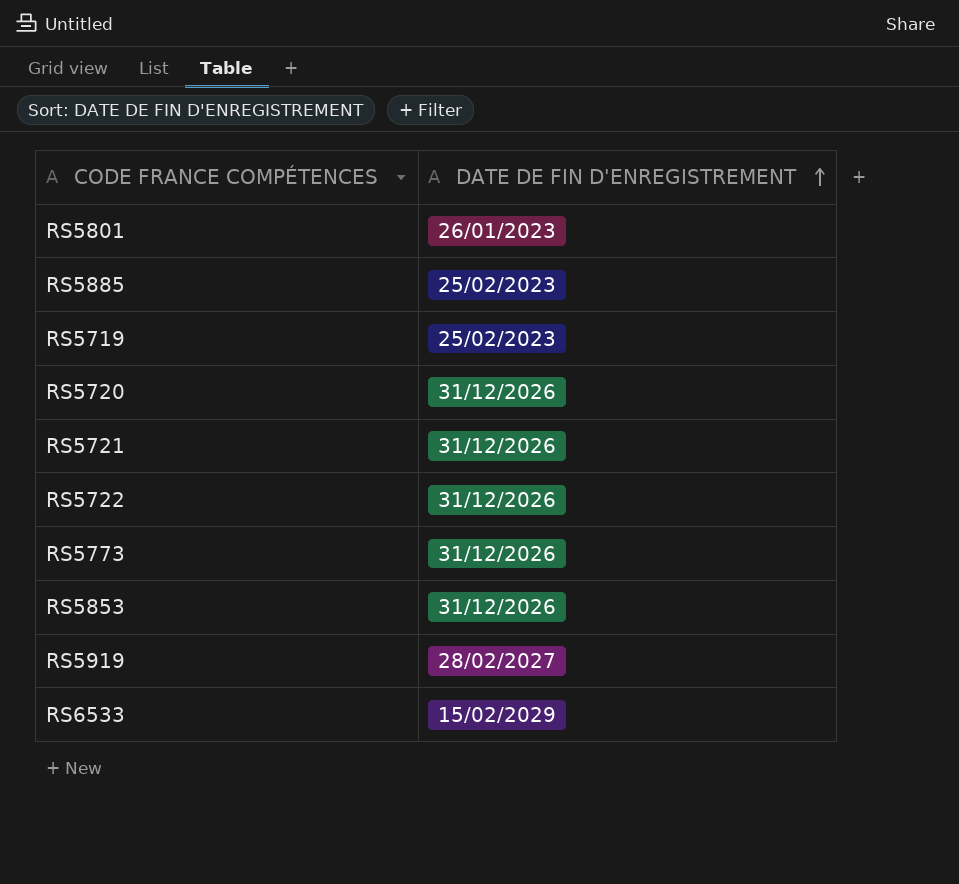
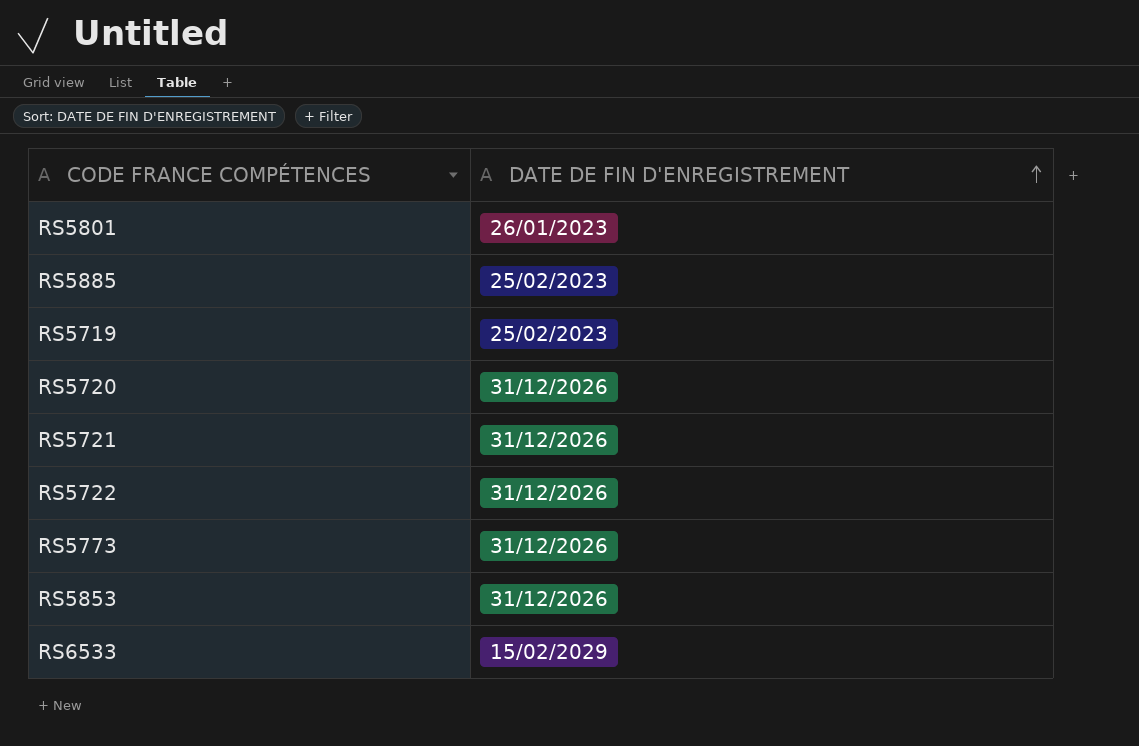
row RS5919: 28/02/2027 -> none

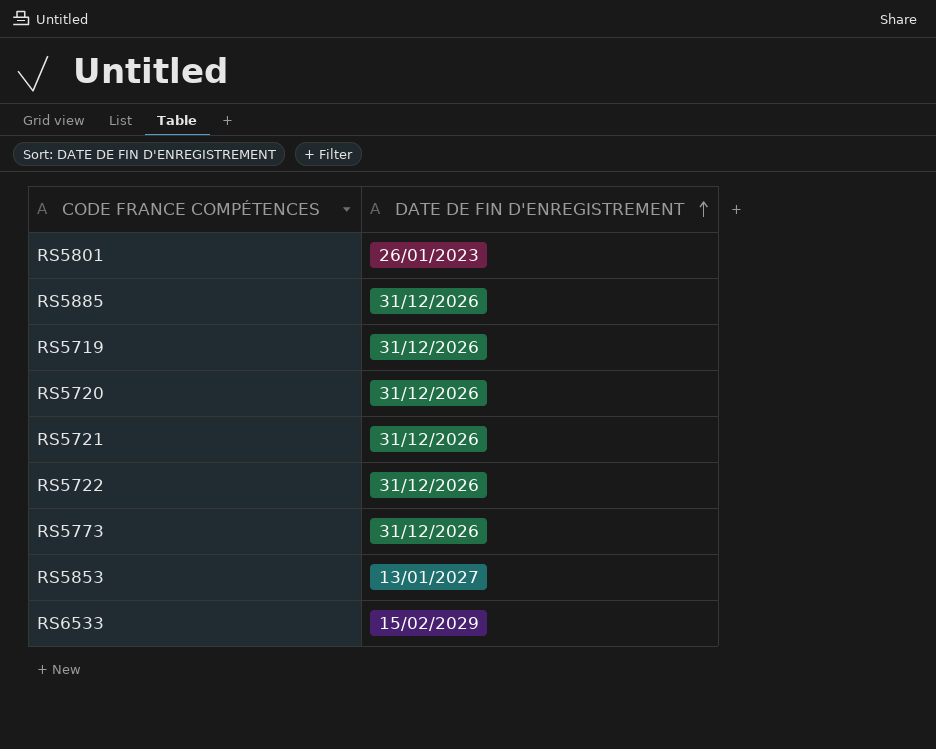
RS5885 | DATE DE FIN D'ENREGISTREMENT: 25/02/2023 -> 31/12/2026
RS5719 | DATE DE FIN D'ENREGISTREMENT: 25/02/2023 -> 31/12/2026
RS5853 | DATE DE FIN D'ENREGISTREMENT: 31/12/2026 -> 13/01/2027

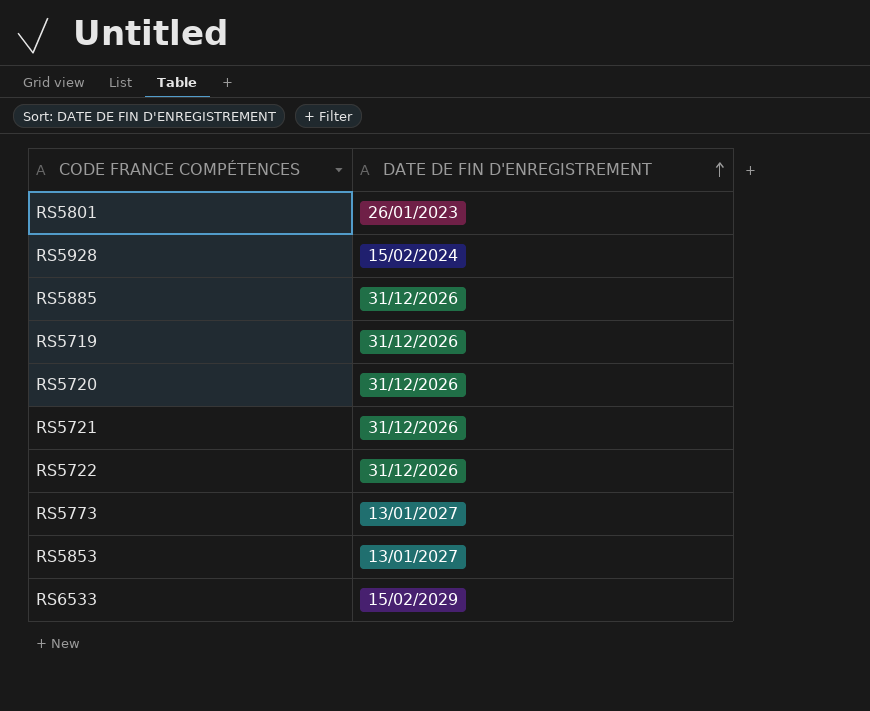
row RS5928: none -> 15/02/2024
RS5773 | DATE DE FIN D'ENREGISTREMENT: 31/12/2026 -> 13/01/2027

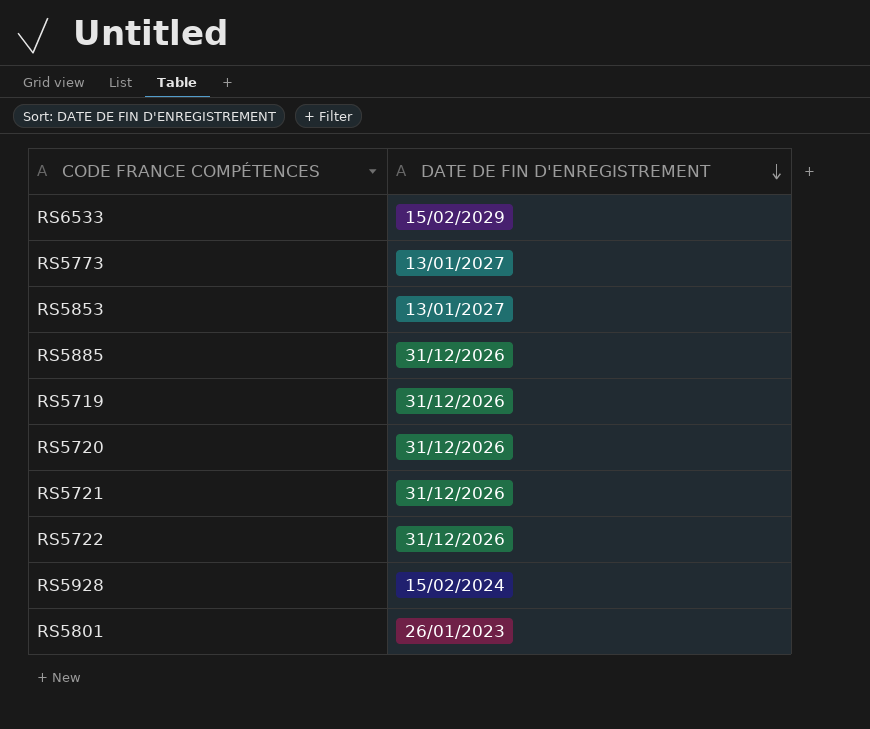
row order: DATE DE FIN D'ENREGISTREMENT ascending -> DATE DE FIN D'ENREGISTREMENT descending

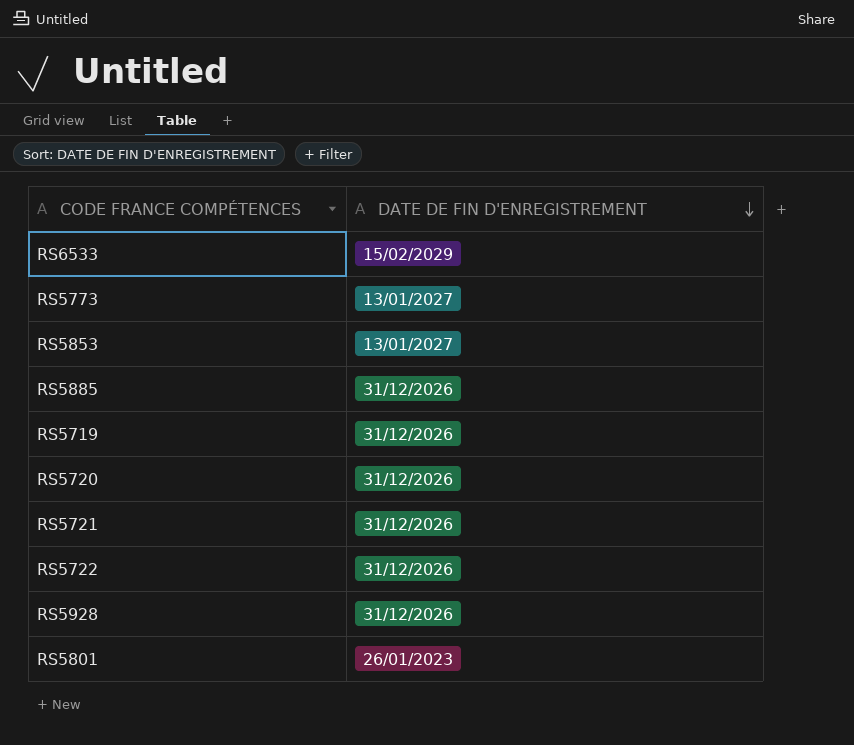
RS5928 | DATE DE FIN D'ENREGISTREMENT: 15/02/2024 -> 31/12/2026

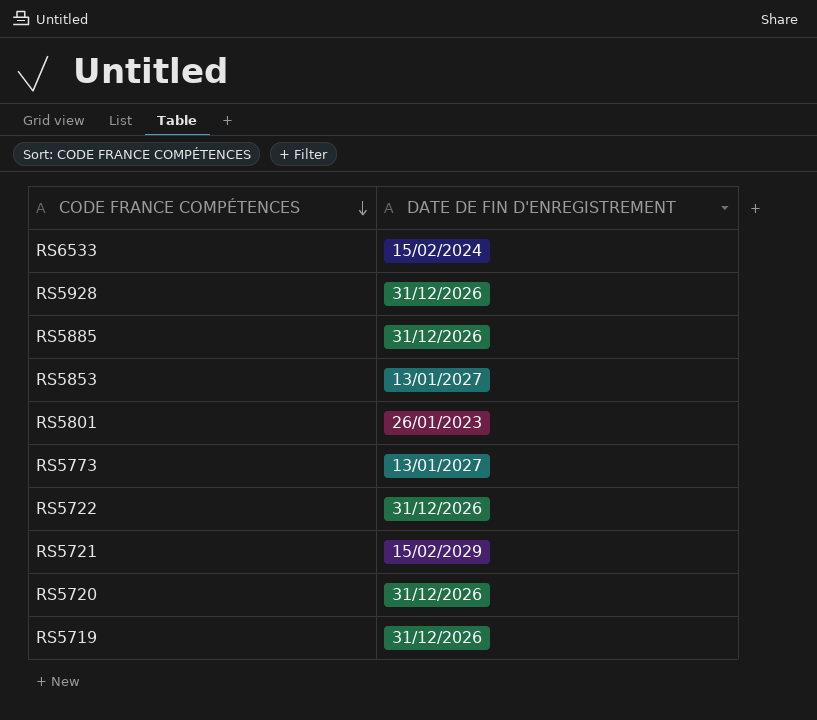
row order: DATE DE FIN D'ENREGISTREMENT descending -> CODE FRANCE COMPÉTENCES descending
RS6533 | DATE DE FIN D'ENREGISTREMENT: 15/02/2029 -> 15/02/2024
RS5721 | DATE DE FIN D'ENREGISTREMENT: 31/12/2026 -> 15/02/2029

